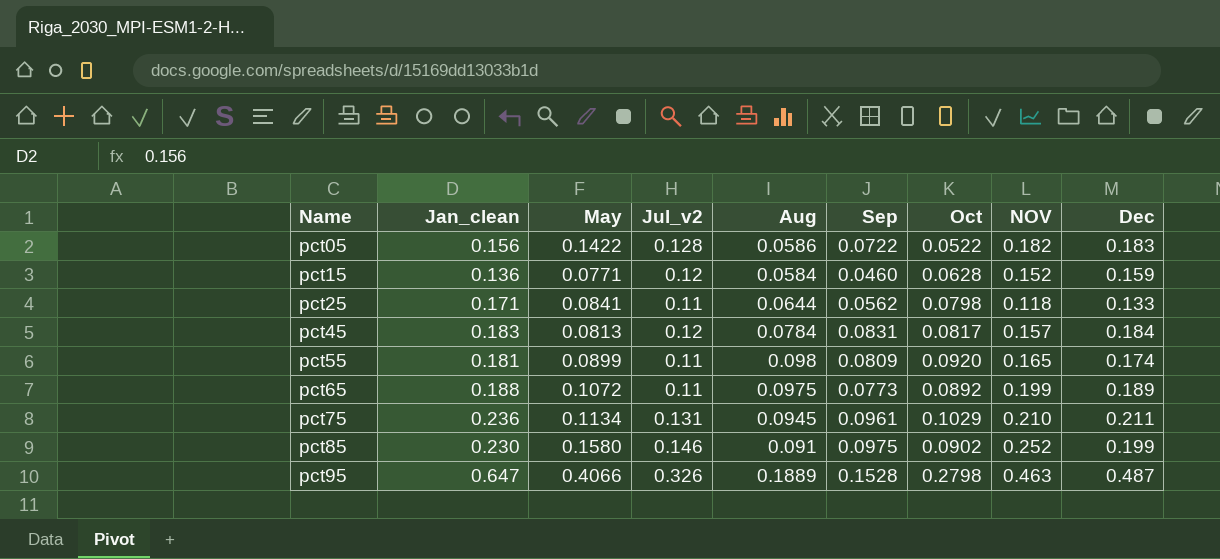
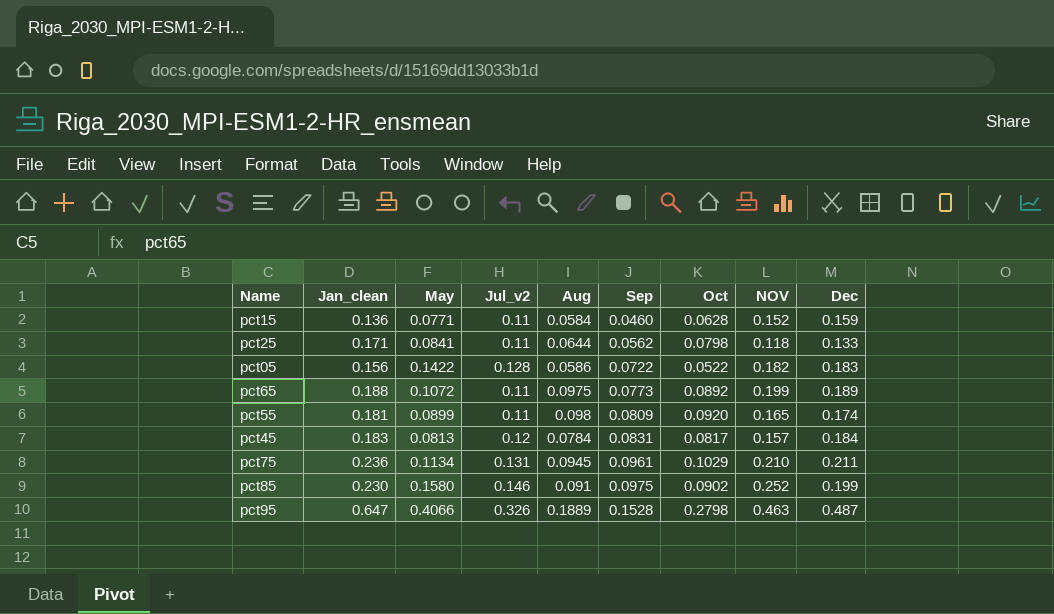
row order: Name ascending -> Sep ascending
pct15 | Jul_v2: 0.12 -> 0.11

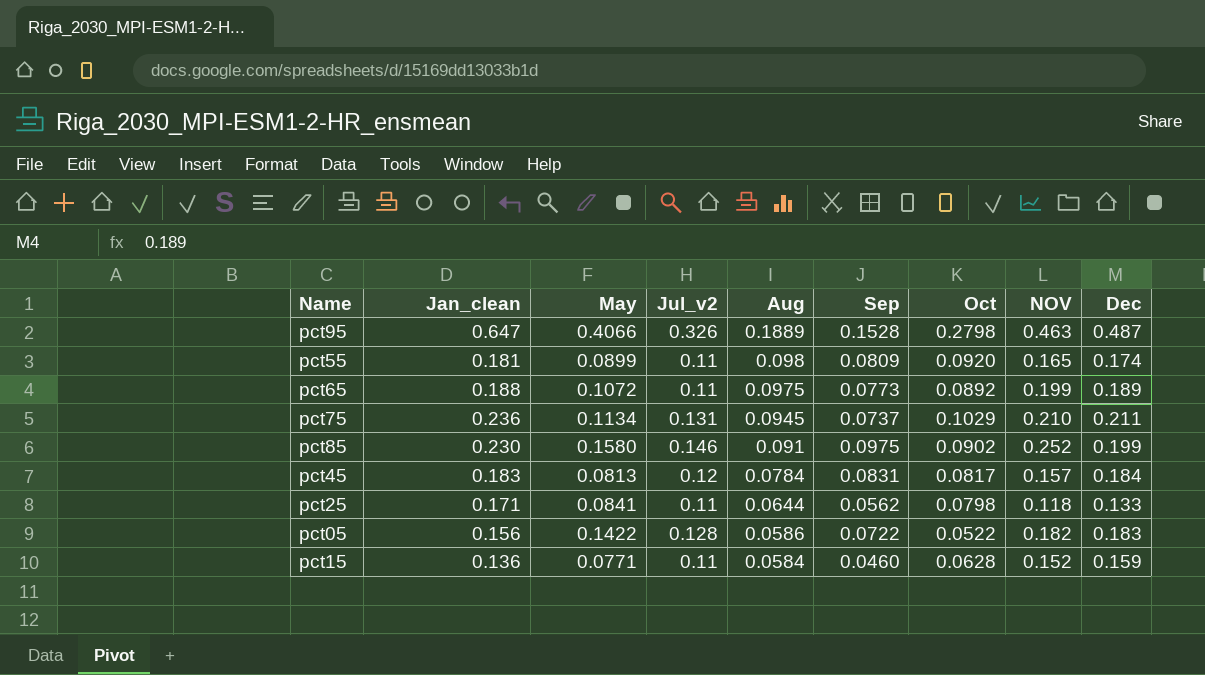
row order: Sep ascending -> Aug descending
pct75 | Sep: 0.0961 -> 0.0737

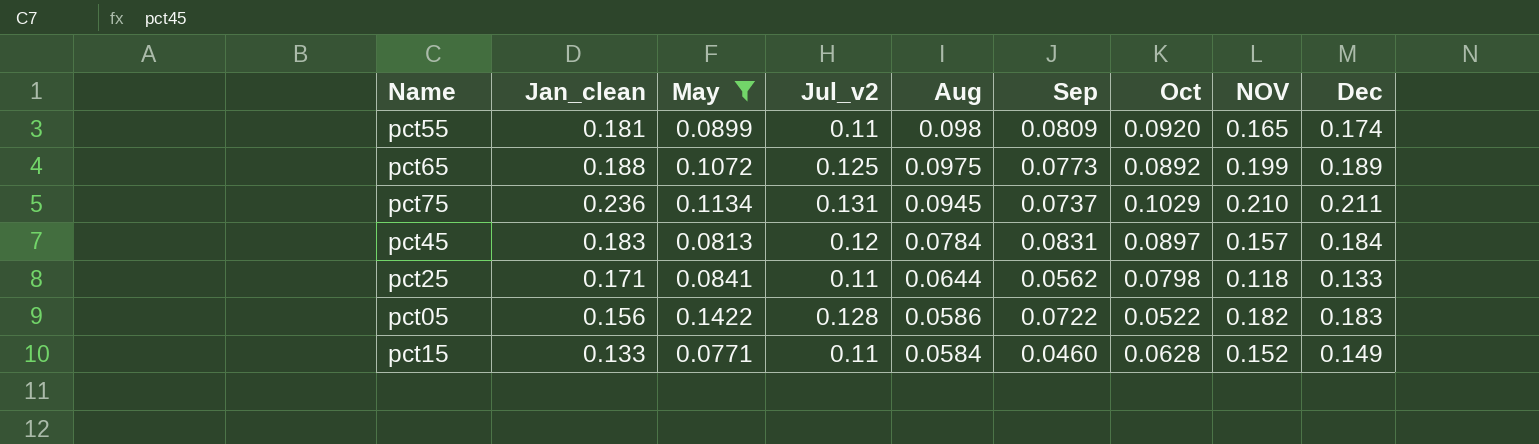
filter: none -> May <= 0.1422
pct65 | Jul_v2: 0.11 -> 0.125
pct45 | Oct: 0.0817 -> 0.0897
pct15 | Jan_clean: 0.136 -> 0.133
pct15 | Dec: 0.159 -> 0.149

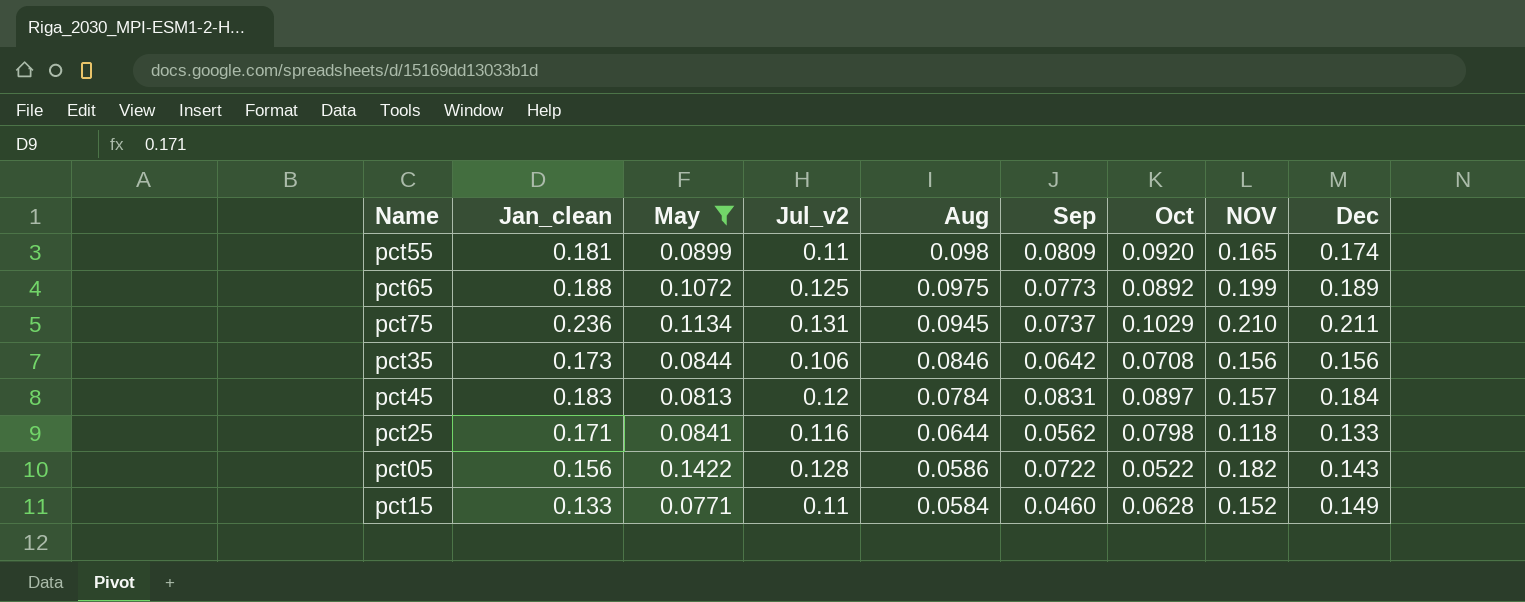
row pct35: none -> 0.173 | 0.0844 | 0.106 | 0.0846 | 0.0642 | 0.0708 | 0.156 | 0.156
pct25 | Jul_v2: 0.11 -> 0.116
pct05 | Dec: 0.183 -> 0.143

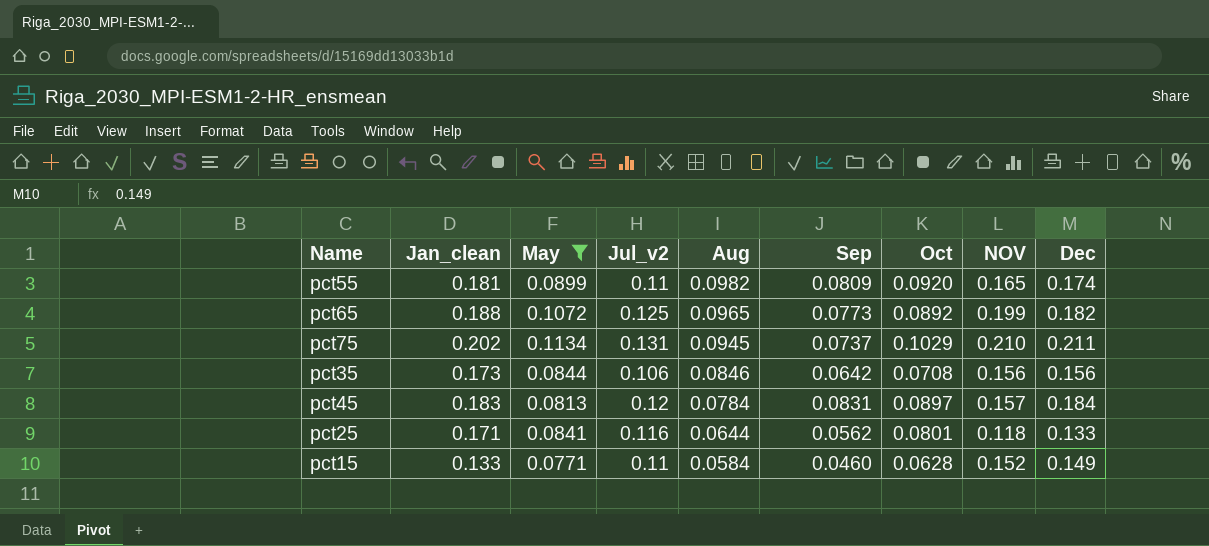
row pct05: 0.156 | 0.1422 | 0.128 | 0.0586 | 0.0722 | 0.0522 | 0.182 | 0.143 -> none
pct55 | Aug: 0.098 -> 0.0982
pct65 | Aug: 0.0975 -> 0.0965
pct65 | Dec: 0.189 -> 0.182
pct75 | Jan_clean: 0.236 -> 0.202
pct25 | Oct: 0.0798 -> 0.0801

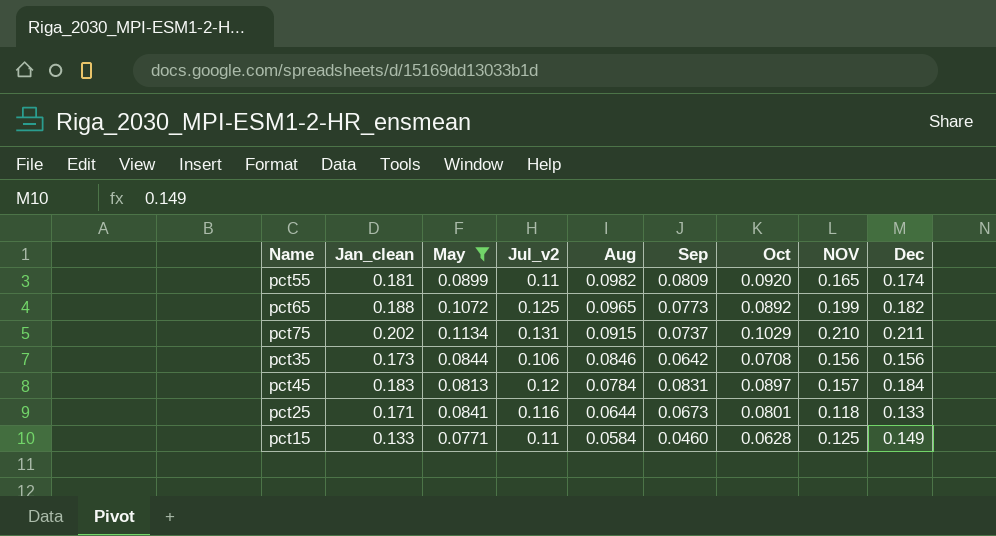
pct75 | Aug: 0.0945 -> 0.0915
pct25 | Sep: 0.0562 -> 0.0673
pct15 | NOV: 0.152 -> 0.125

